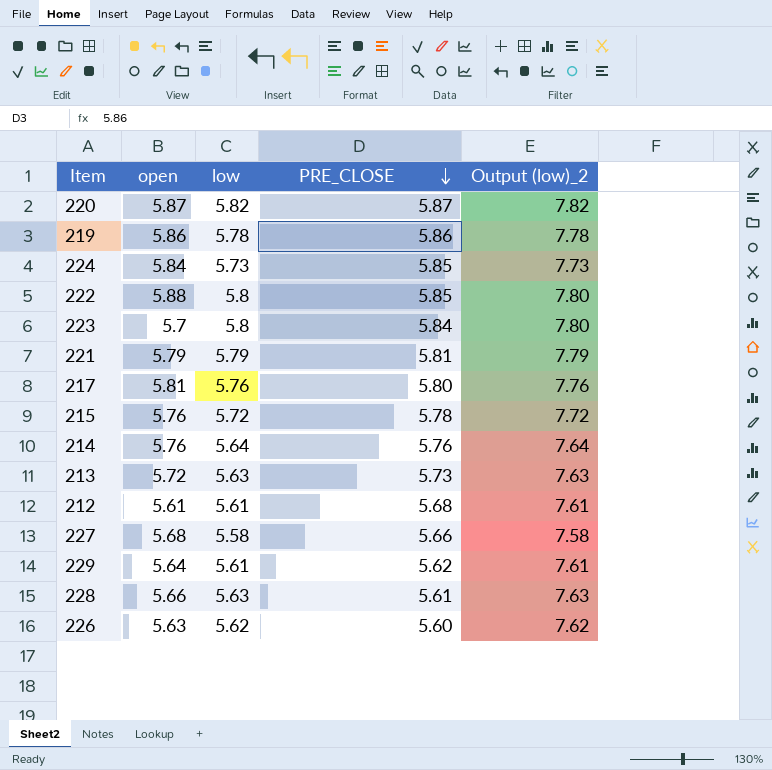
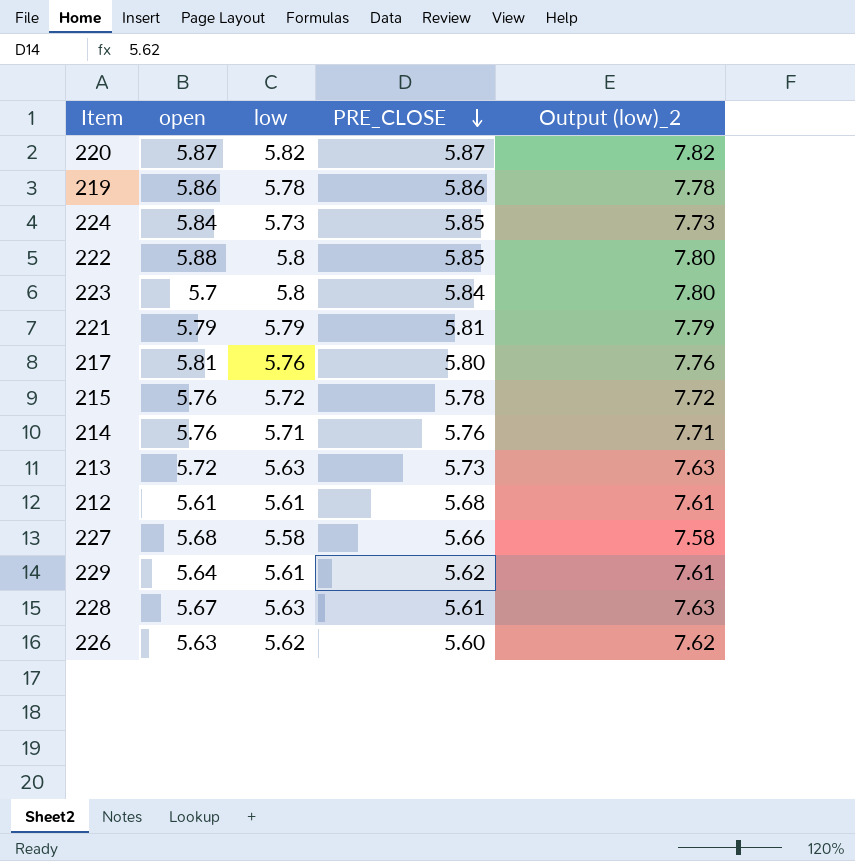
214 | low: 5.64 -> 5.71
214 | Output (low)_2: 7.64 -> 7.71
228 | open: 5.66 -> 5.67

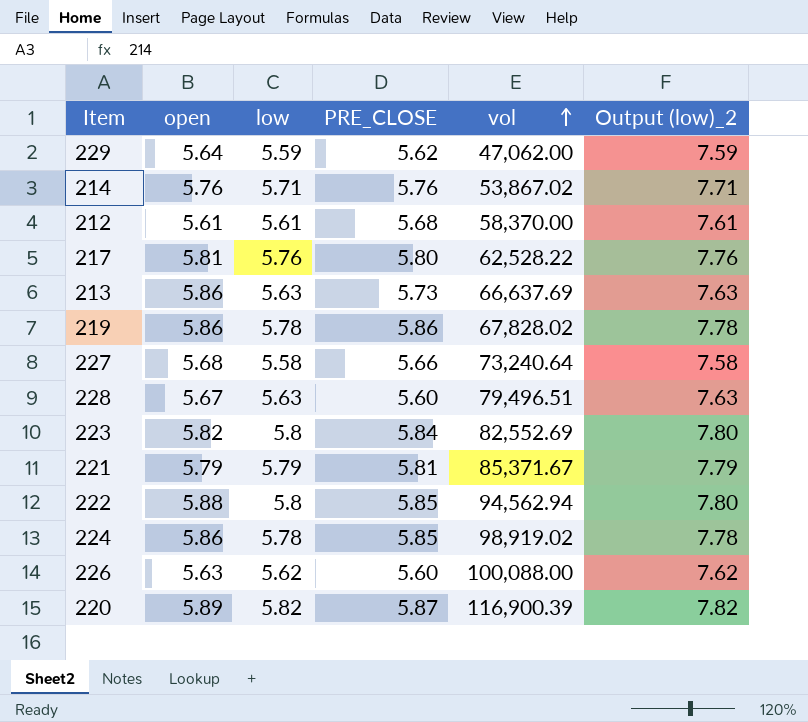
row order: PRE_CLOSE descending -> vol ascending
column vol | position: none -> 5
row 215: 5.76 | 5.72 | 5.78 | 7.72 -> none
229 | low: 5.61 -> 5.59
229 | Output (low)_2: 7.61 -> 7.59
213 | open: 5.72 -> 5.86
228 | PRE_CLOSE: 5.61 -> 5.60
223 | open: 5.7 -> 5.82
224 | open: 5.84 -> 5.86
224 | low: 5.73 -> 5.78
224 | Output (low)_2: 7.73 -> 7.78
220 | open: 5.87 -> 5.89

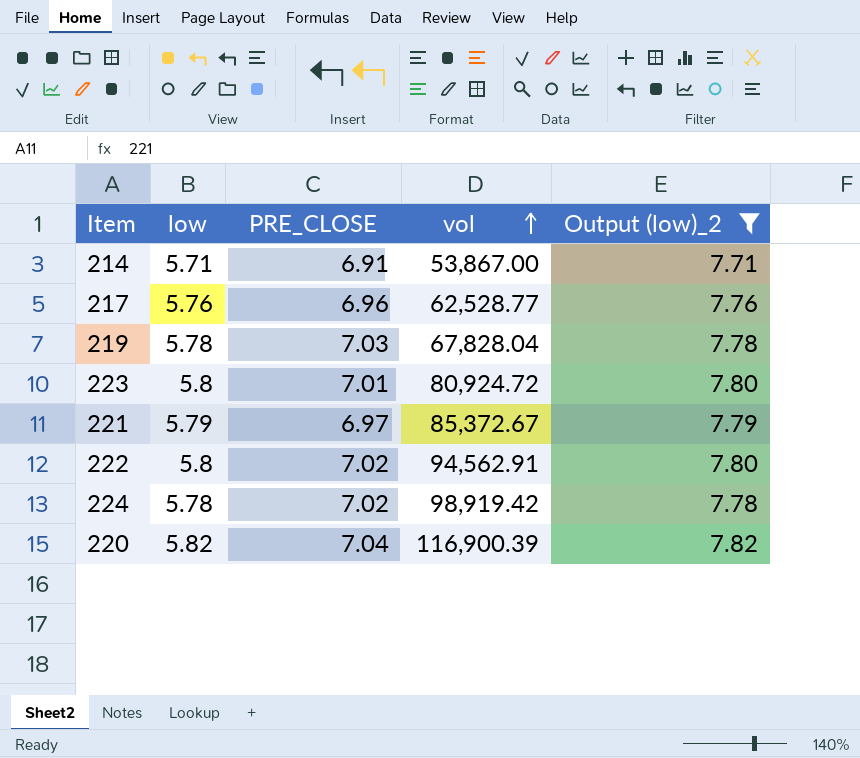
filter: none -> Output (low)_2 >= 7.71
column open | position: 2 -> none
214 | PRE_CLOSE: 5.76 -> 6.91
214 | vol: 53,867.02 -> 53,867.00
217 | PRE_CLOSE: 5.80 -> 6.96
217 | vol: 62,528.22 -> 62,528.77
219 | PRE_CLOSE: 5.86 -> 7.03
219 | vol: 67,828.02 -> 67,828.04
223 | PRE_CLOSE: 5.84 -> 7.01
223 | vol: 82,552.69 -> 80,924.72
221 | PRE_CLOSE: 5.81 -> 6.97
221 | vol: 85,371.67 -> 85,372.67
222 | PRE_CLOSE: 5.85 -> 7.02
222 | vol: 94,562.94 -> 94,562.91
224 | PRE_CLOSE: 5.85 -> 7.02
224 | vol: 98,919.02 -> 98,919.42
220 | PRE_CLOSE: 5.87 -> 7.04

